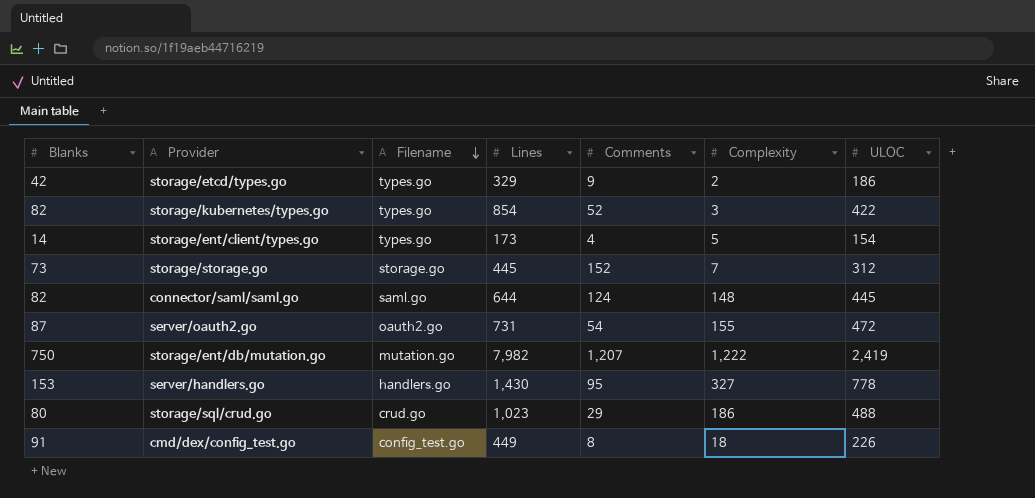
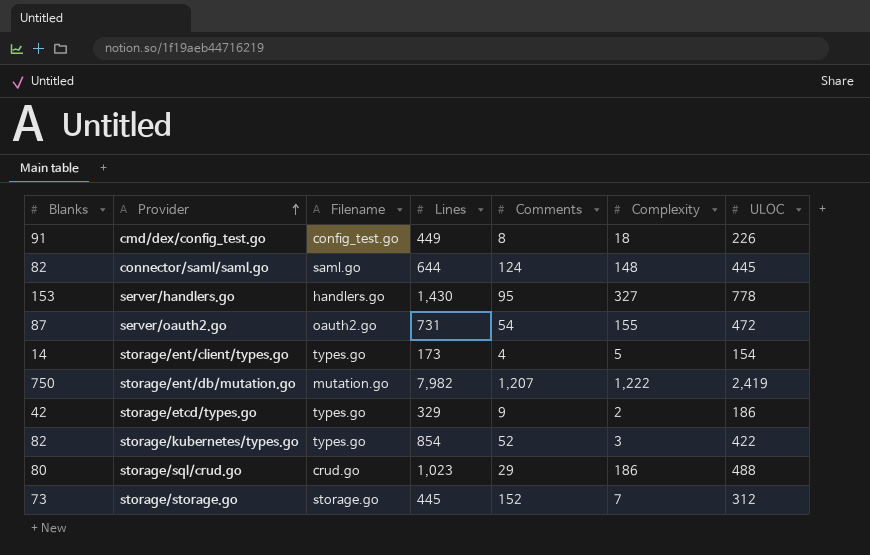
row order: Filename descending -> Provider ascending

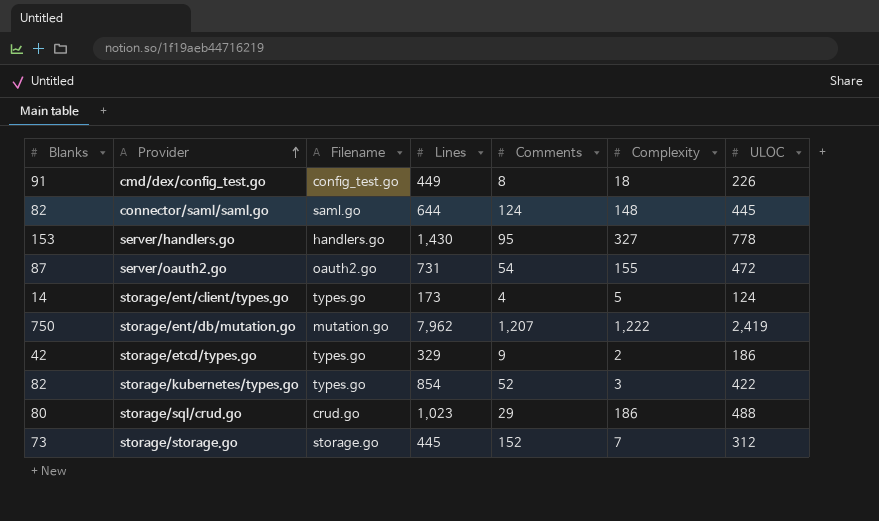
storage/ent/client/types.go | ULOC: 154 -> 124
storage/ent/db/mutation.go | Lines: 7,982 -> 7,962

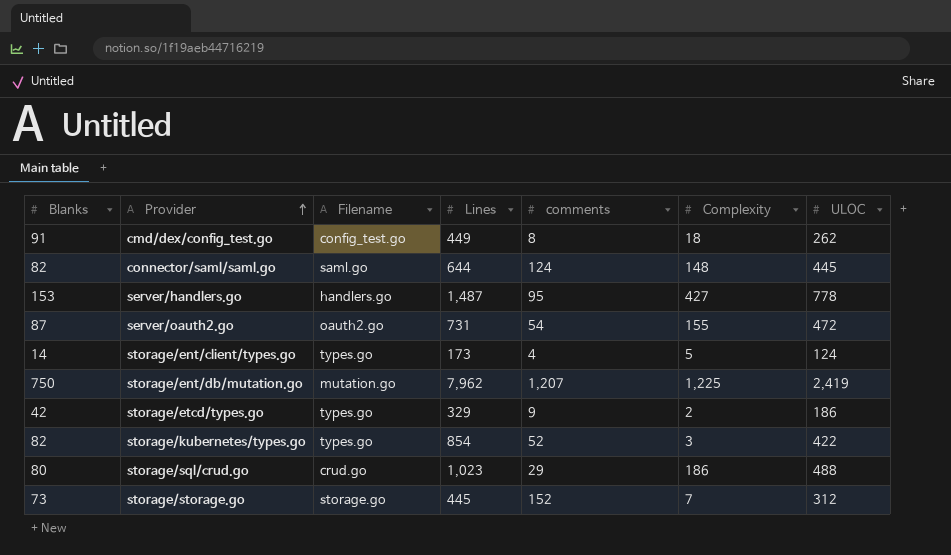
column name: Comments -> comments
cmd/dex/config_test.go | ULOC: 226 -> 262
server/handlers.go | Lines: 1,430 -> 1,487
server/handlers.go | Complexity: 327 -> 427
storage/ent/db/mutation.go | Complexity: 1,222 -> 1,225

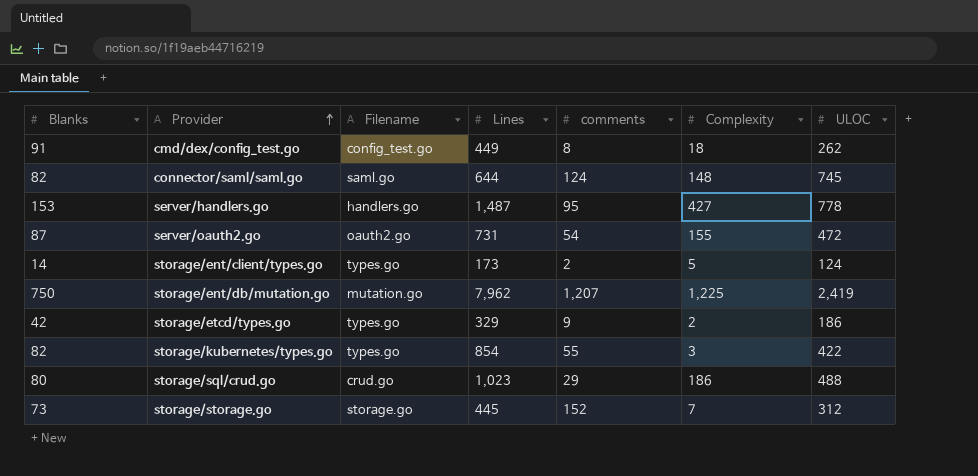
connector/saml/saml.go | ULOC: 445 -> 745
storage/ent/client/types.go | comments: 4 -> 2
storage/kubernetes/types.go | comments: 52 -> 55

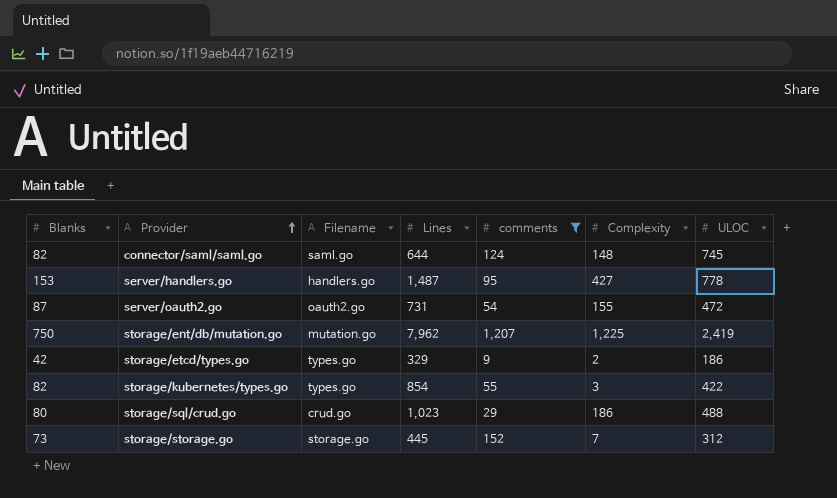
filter: none -> comments >= 9

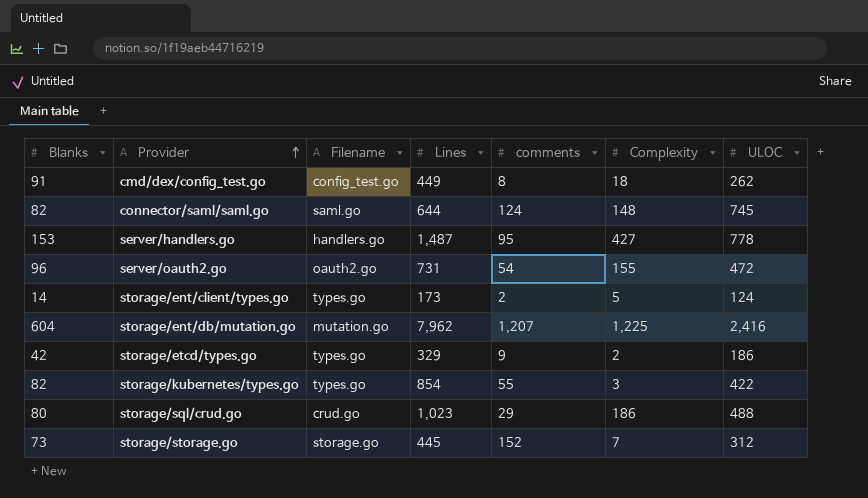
filter: comments >= 9 -> none
server/oauth2.go | Blanks: 87 -> 96
storage/ent/db/mutation.go | Blanks: 750 -> 604
storage/ent/db/mutation.go | ULOC: 2,419 -> 2,416

